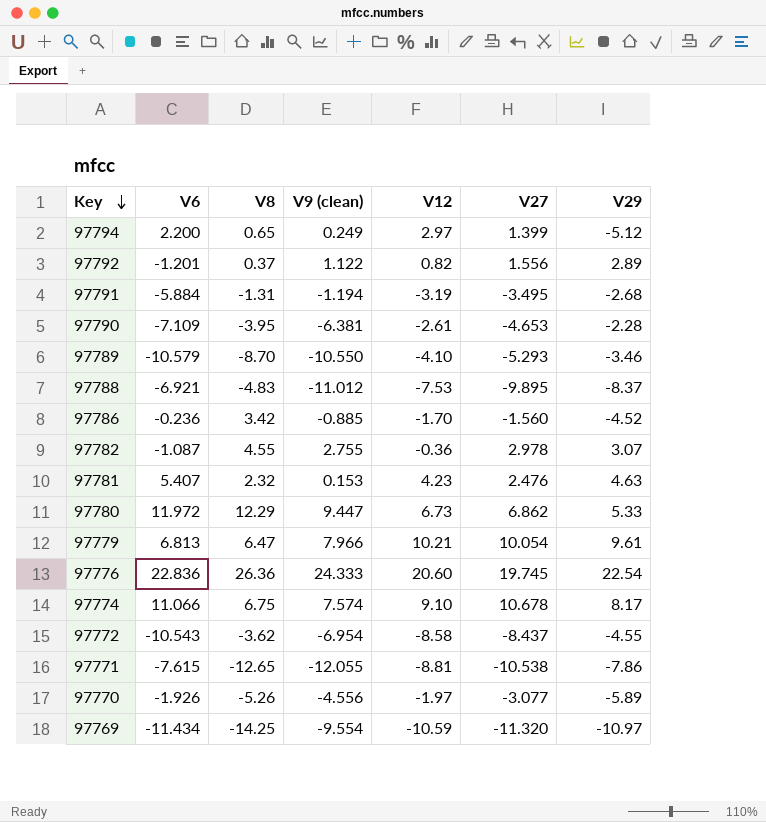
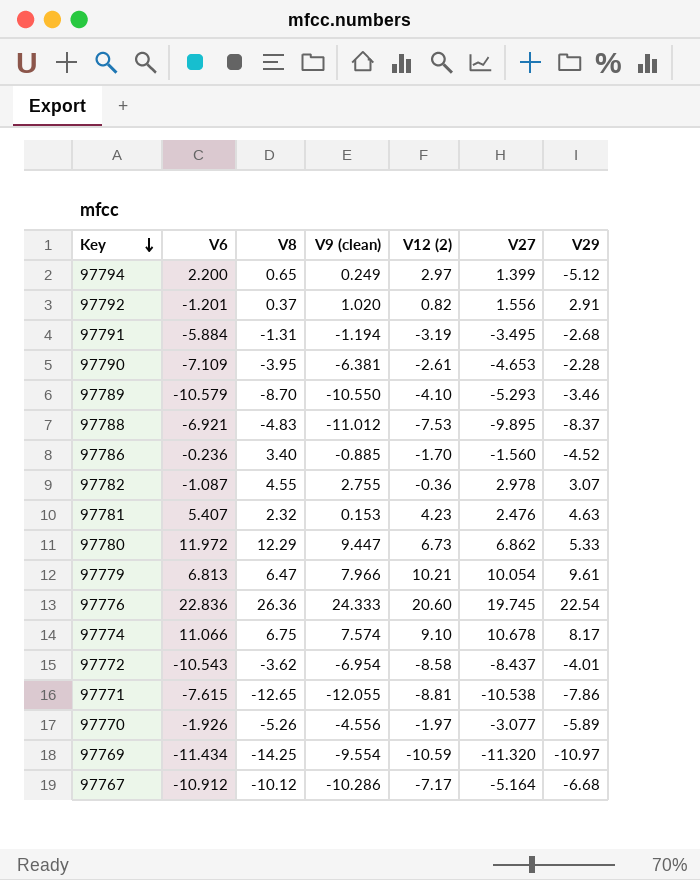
column name: V12 -> V12 (2)
97792 | V9 (clean): 1.122 -> 1.020
97792 | V29: 2.89 -> 2.91
97786 | V8: 3.42 -> 3.40
97772 | V29: -4.55 -> -4.01
row 97767: none -> -10.912 | -10.12 | -10.286 | -7.17 | -5.164 | -6.68

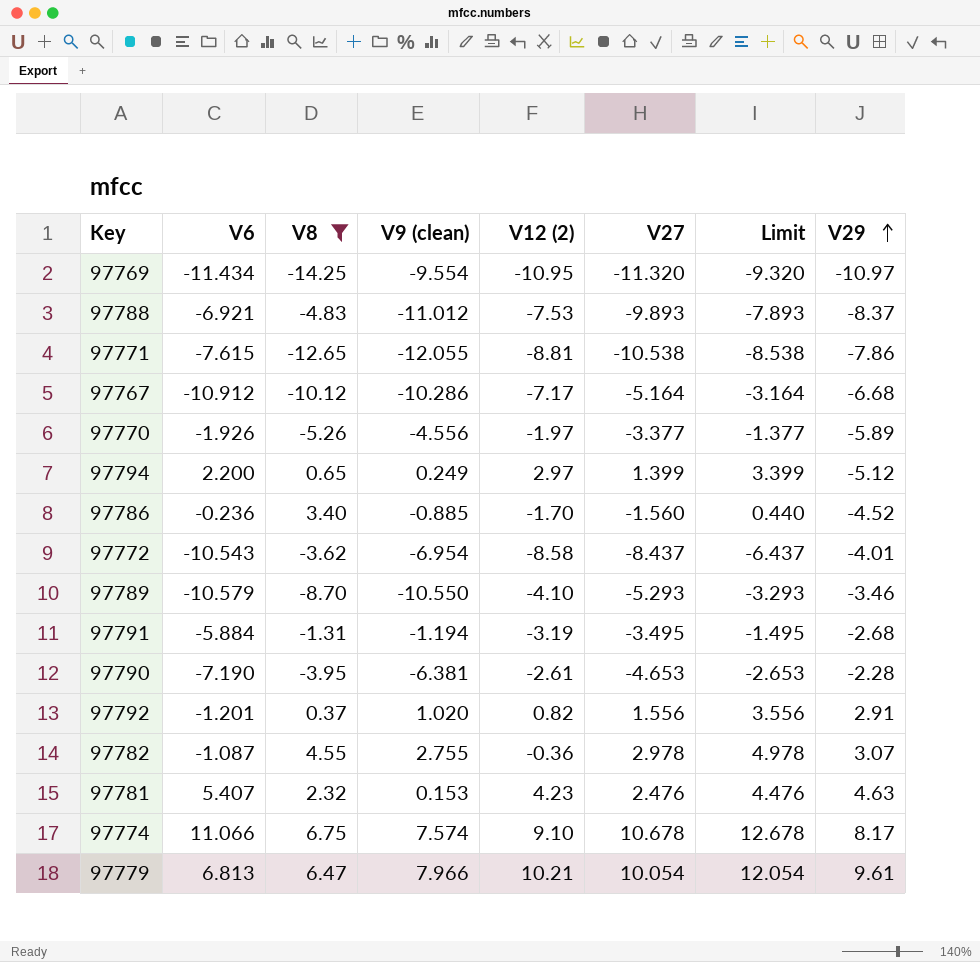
filter: none -> V8 <= 6.75
row order: Key descending -> V29 ascending
column Limit | formula: none -> [V27] + 2
97769 | V12 (2): -10.59 -> -10.95
97788 | V27: -9.895 -> -9.893
97770 | V27: -3.077 -> -3.377
97790 | V6: -7.109 -> -7.190

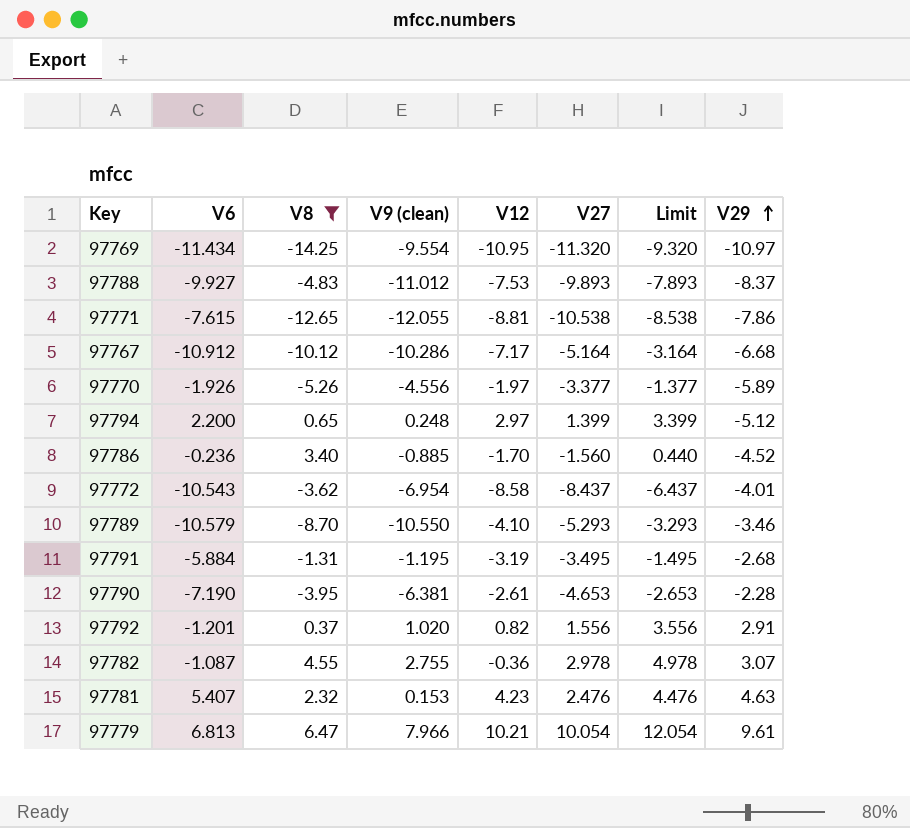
column name: V12 (2) -> V12
row 97774: 11.066 | 6.75 | 7.574 | 9.10 | 10.678 | 12.678 | 8.17 -> none
97788 | V6: -6.921 -> -9.927
97794 | V9 (clean): 0.249 -> 0.248
97791 | V9 (clean): -1.194 -> -1.195

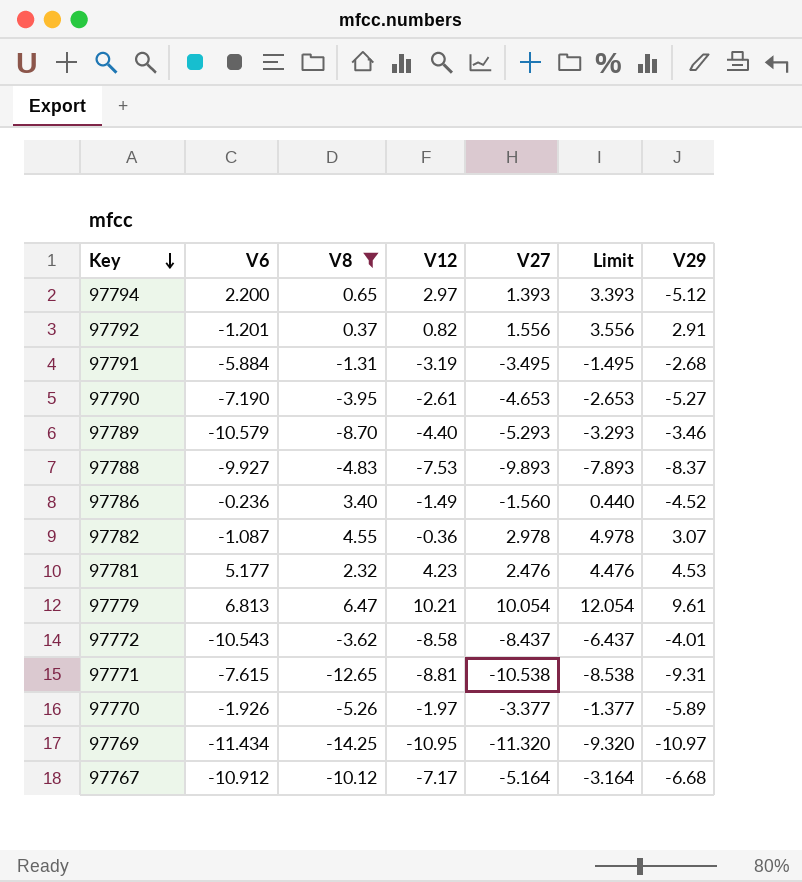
row order: V29 ascending -> Key descending
column V9 (clean) | position: 4 -> none
97794 | V27: 1.399 -> 1.393
97794 | Limit: 3.399 -> 3.393
97790 | V29: -2.28 -> -5.27
97789 | V12: -4.10 -> -4.40
97786 | V12: -1.70 -> -1.49
97781 | V6: 5.407 -> 5.177
97781 | V29: 4.63 -> 4.53
97771 | V29: -7.86 -> -9.31

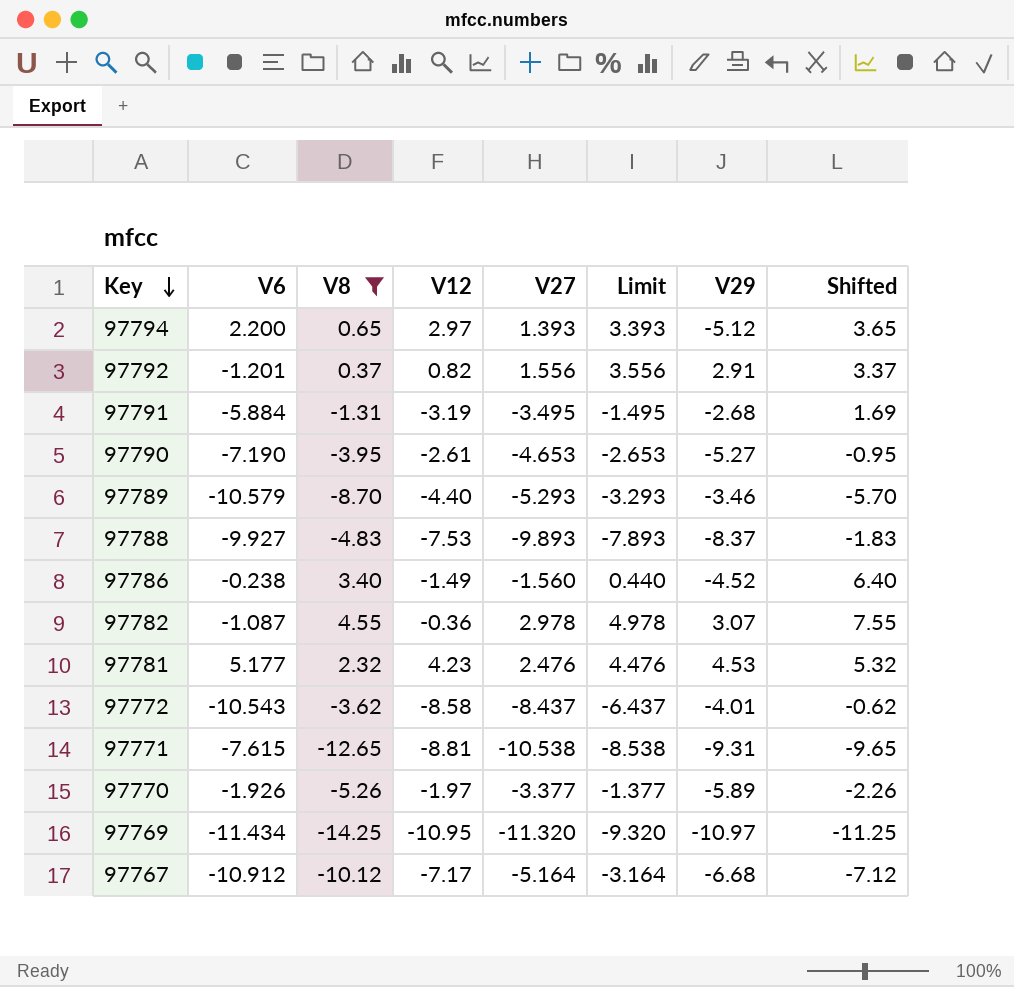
column Shifted | formula: none -> [V8] + 3
row 97779: 6.813 | 6.47 | 10.21 | 10.054 | 12.054 | 9.61 -> none
97786 | V6: -0.236 -> -0.238

